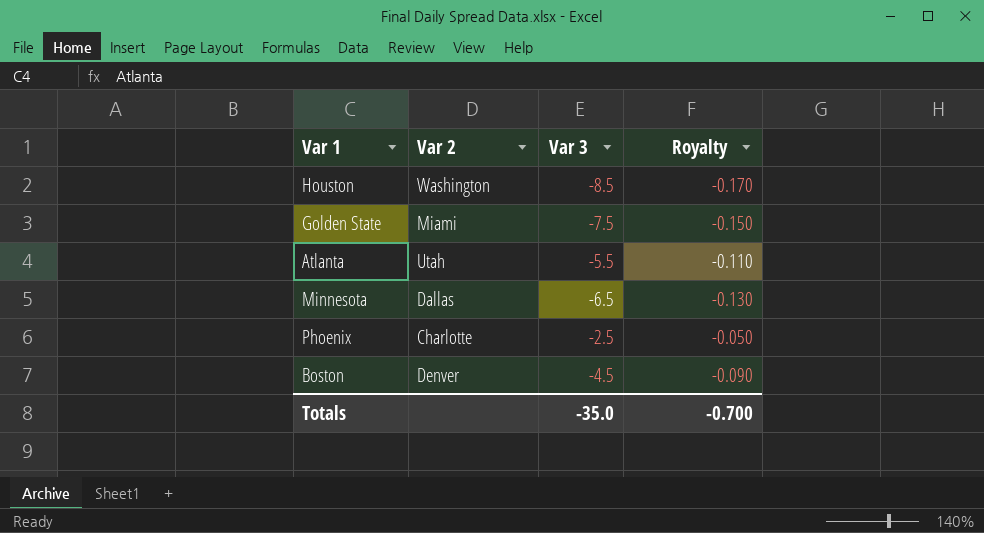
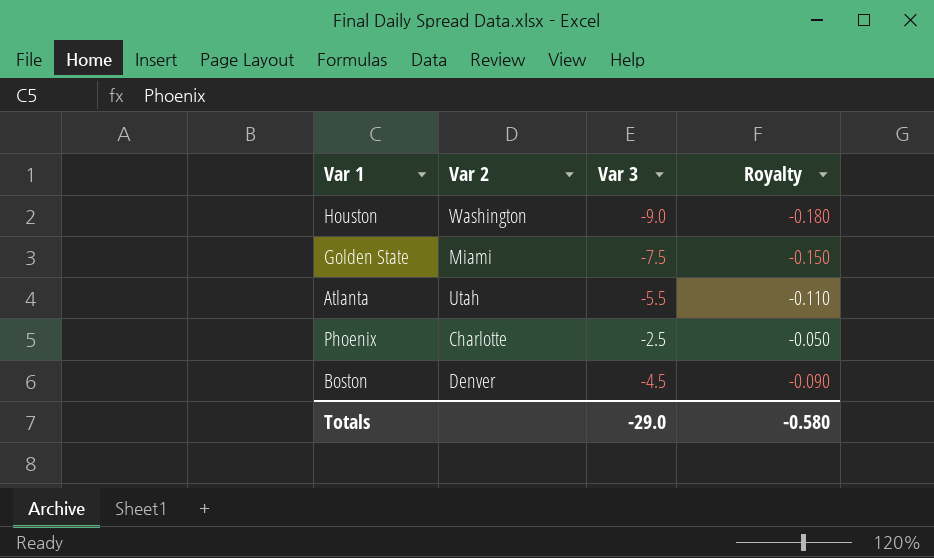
row Minnesota: Dallas | -6.5 | -0.130 -> none
Houston | Var 3: -8.5 -> -9.0
Houston | Royalty: -0.170 -> -0.180
Totals | Var 3: -35.0 -> -29.0
Totals | Royalty: -0.700 -> -0.580

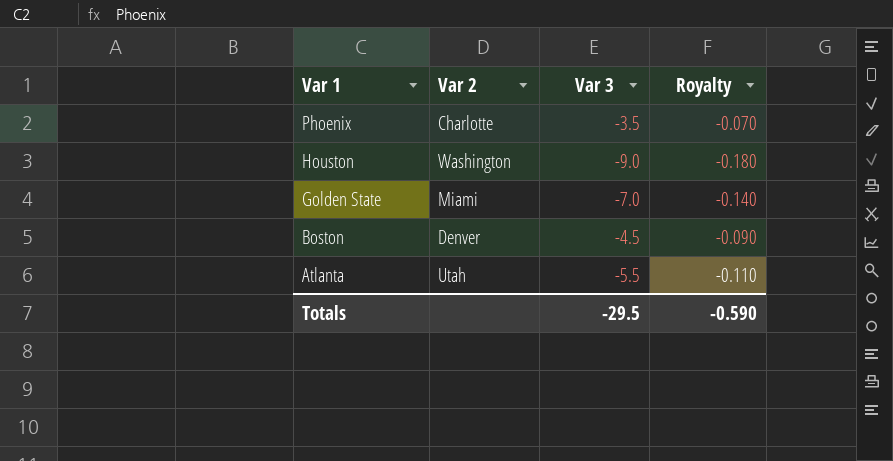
row order: none -> Var 1 descending
Phoenix | Var 3: -2.5 -> -3.5
Phoenix | Royalty: -0.050 -> -0.070
Golden State | Var 3: -7.5 -> -7.0
Golden State | Royalty: -0.150 -> -0.140
Totals | Var 3: -29.0 -> -29.5
Totals | Royalty: -0.580 -> -0.590

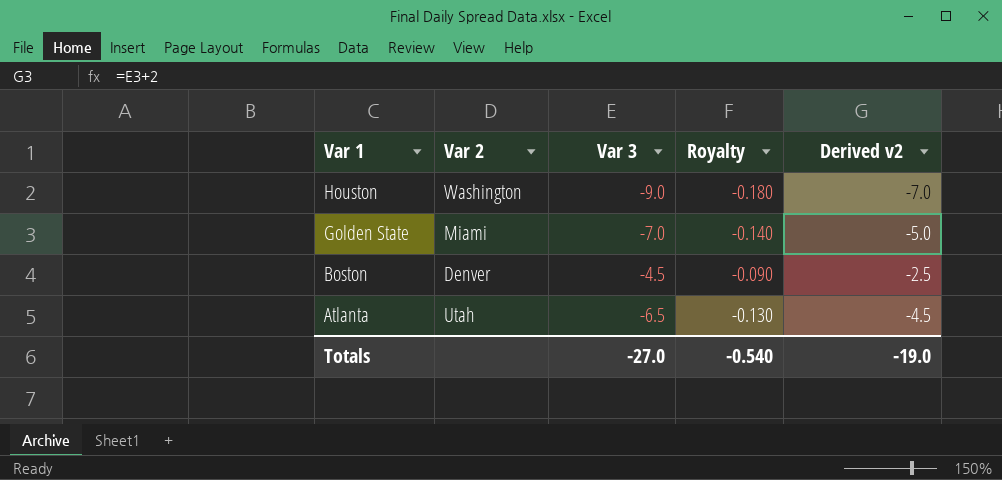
column Derived v2 | formula: none -> [Var 3] + 2
row Phoenix: Charlotte | -3.5 | -0.070 -> none
Atlanta | Var 3: -5.5 -> -6.5
Atlanta | Royalty: -0.110 -> -0.130
Totals | Var 3: -29.5 -> -27.0
Totals | Royalty: -0.590 -> -0.540

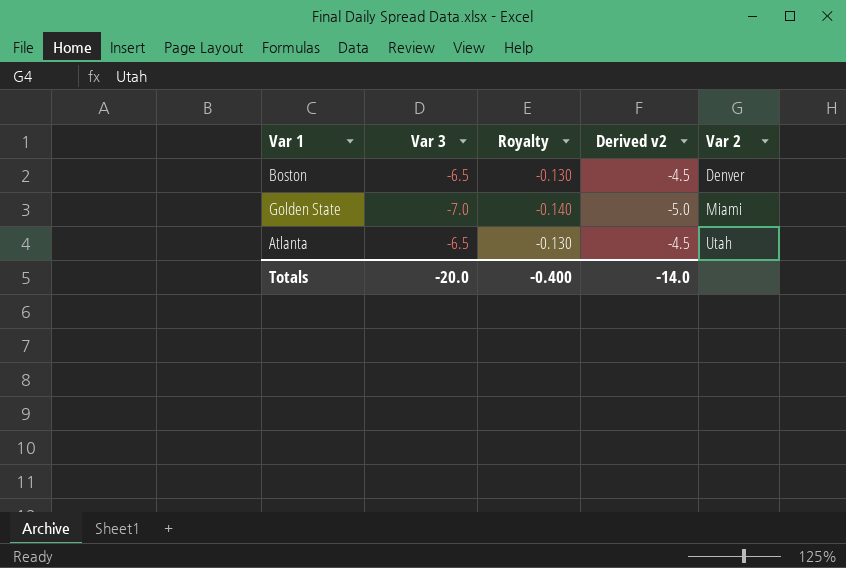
row order: Var 1 descending -> Var 2 ascending
column Var 2 | position: 2 -> 5
row Houston: Washington | -9.0 | -0.180 | -7.0 -> none
Boston | Var 3: -4.5 -> -6.5
Boston | Royalty: -0.090 -> -0.130
Boston | Derived v2: -2.5 -> -4.5
Totals | Var 3: -27.0 -> -20.0
Totals | Royalty: -0.540 -> -0.400
Totals | Derived v2: -19.0 -> -14.0

